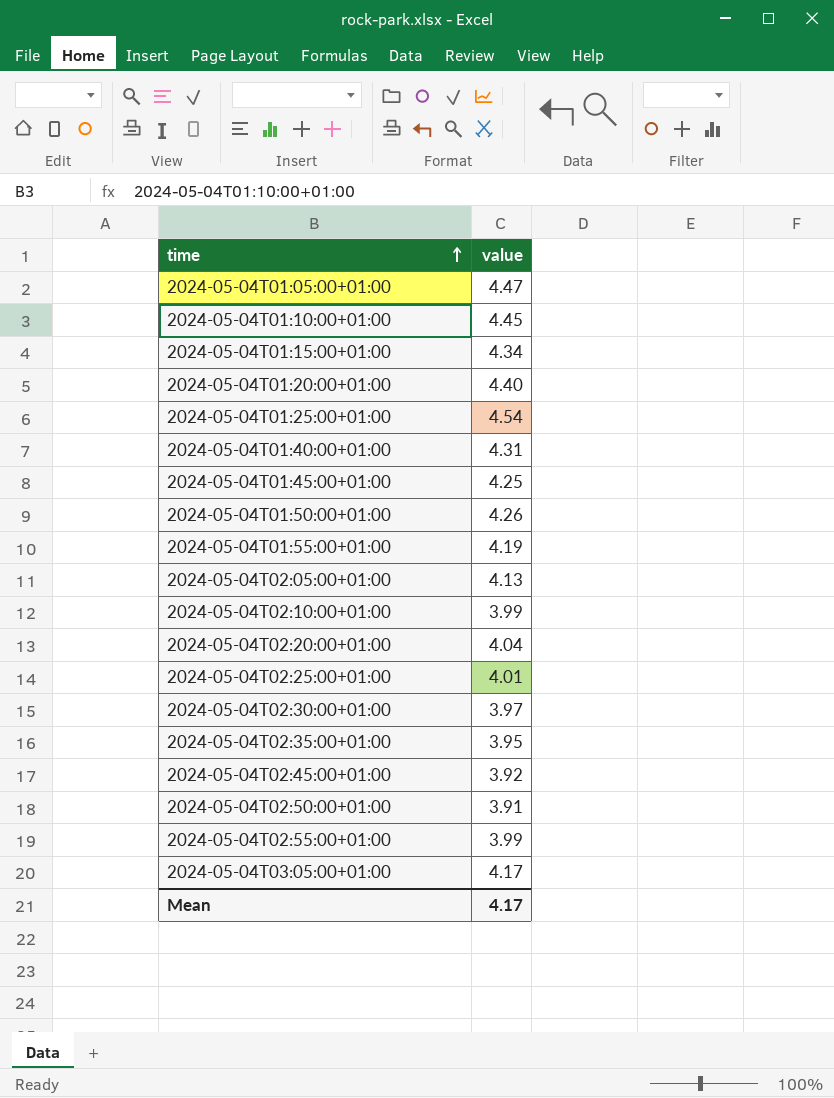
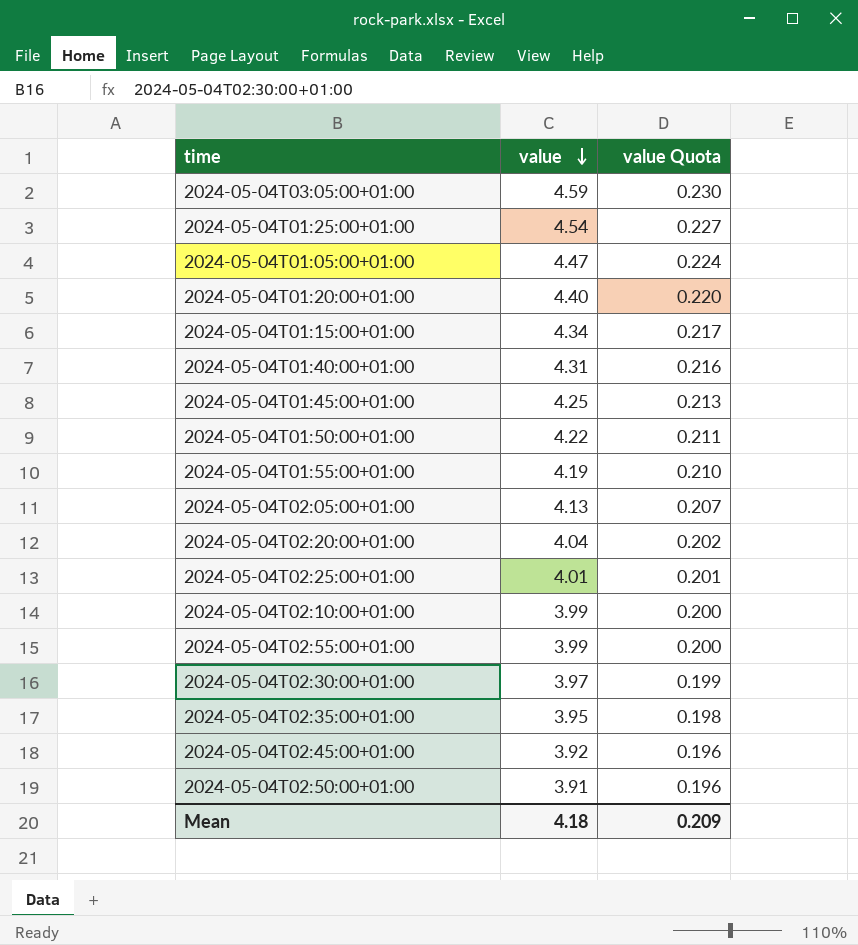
row order: time ascending -> value descending
column value Quota | formula: none -> [value] * 0.05
row 2024-05-04T01:10:00+01:00: 4.45 -> none
2024-05-04T03:05:00+01:00 | value: 4.17 -> 4.59
2024-05-04T01:50:00+01:00 | value: 4.26 -> 4.22
Mean | value: 4.17 -> 4.18

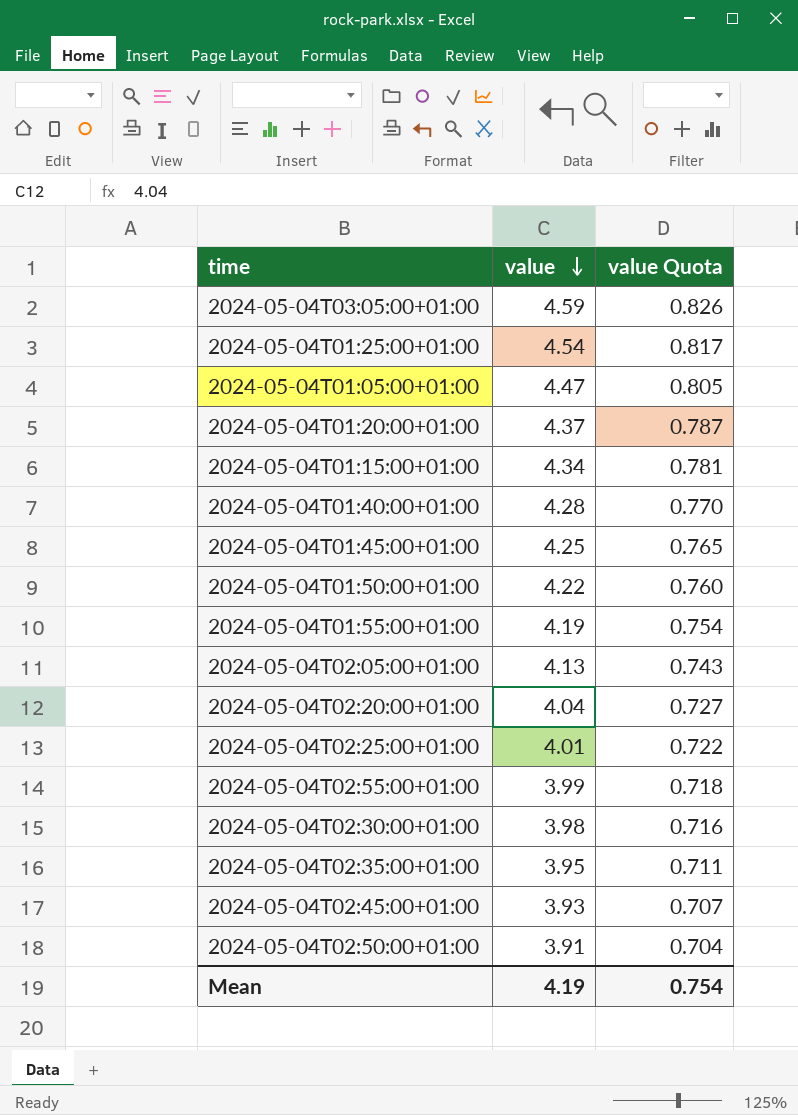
column value Quota | formula: [value] * 0.05 -> [value] * 0.18
row 2024-05-04T02:10:00+01:00: 3.99 | 0.200 -> none
2024-05-04T01:20:00+01:00 | value: 4.40 -> 4.37
2024-05-04T01:40:00+01:00 | value: 4.31 -> 4.28
2024-05-04T02:30:00+01:00 | value: 3.97 -> 3.98
2024-05-04T02:45:00+01:00 | value: 3.92 -> 3.93
Mean | value: 4.18 -> 4.19
Mean | value Quota: 0.209 -> 0.754

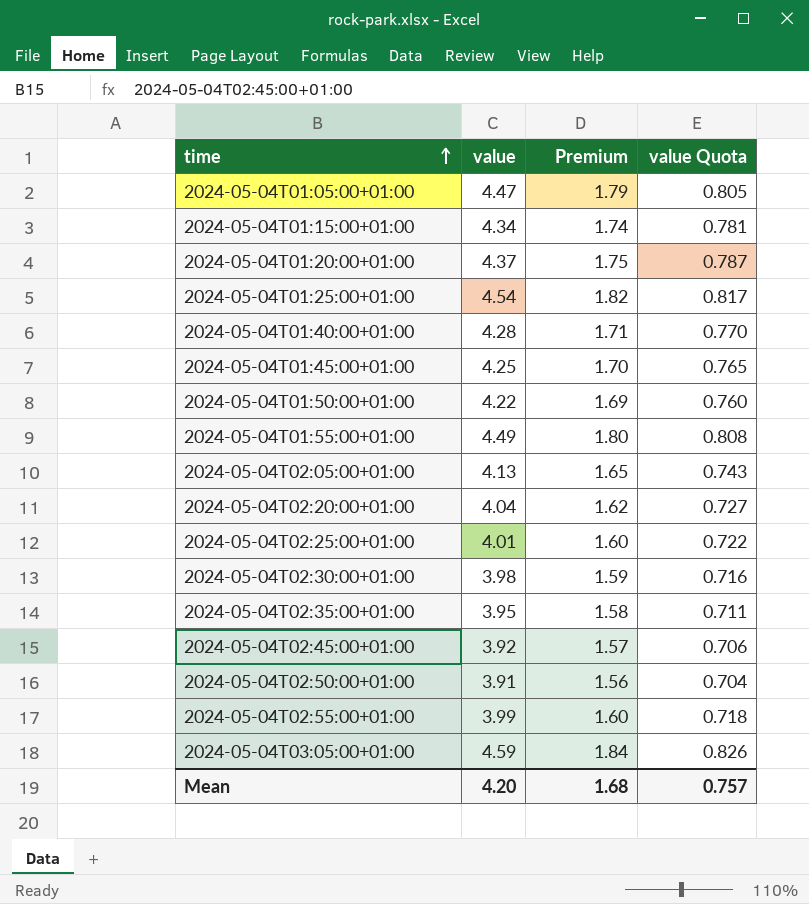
row order: value descending -> time ascending
column Premium | formula: none -> [value] * 0.4
2024-05-04T01:55:00+01:00 | value: 4.19 -> 4.49
2024-05-04T01:55:00+01:00 | value Quota: 0.754 -> 0.808
2024-05-04T02:45:00+01:00 | value: 3.93 -> 3.92
2024-05-04T02:45:00+01:00 | value Quota: 0.707 -> 0.706
Mean | value: 4.19 -> 4.20
Mean | value Quota: 0.754 -> 0.757

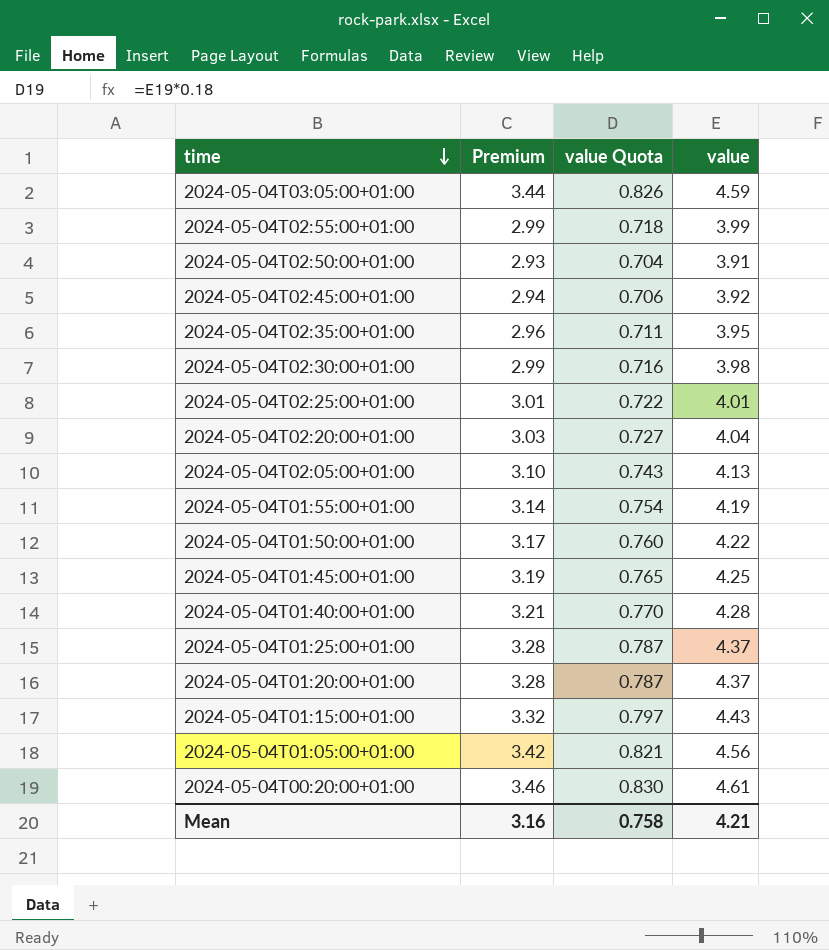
row order: time ascending -> time descending
column Premium | formula: [value] * 0.4 -> [value] * 0.75
column value | position: 2 -> 4
2024-05-04T01:55:00+01:00 | value Quota: 0.808 -> 0.754
2024-05-04T01:55:00+01:00 | value: 4.49 -> 4.19
2024-05-04T01:25:00+01:00 | value Quota: 0.817 -> 0.787
2024-05-04T01:25:00+01:00 | value: 4.54 -> 4.37
2024-05-04T01:15:00+01:00 | value Quota: 0.781 -> 0.797
2024-05-04T01:15:00+01:00 | value: 4.34 -> 4.43
2024-05-04T01:05:00+01:00 | value Quota: 0.805 -> 0.821
2024-05-04T01:05:00+01:00 | value: 4.47 -> 4.56
row 2024-05-04T00:20:00+01:00: none -> 3.46 | 0.830 | 4.61
Mean | Premium: 1.68 -> 3.16
Mean | value Quota: 0.757 -> 0.758
Mean | value: 4.20 -> 4.21

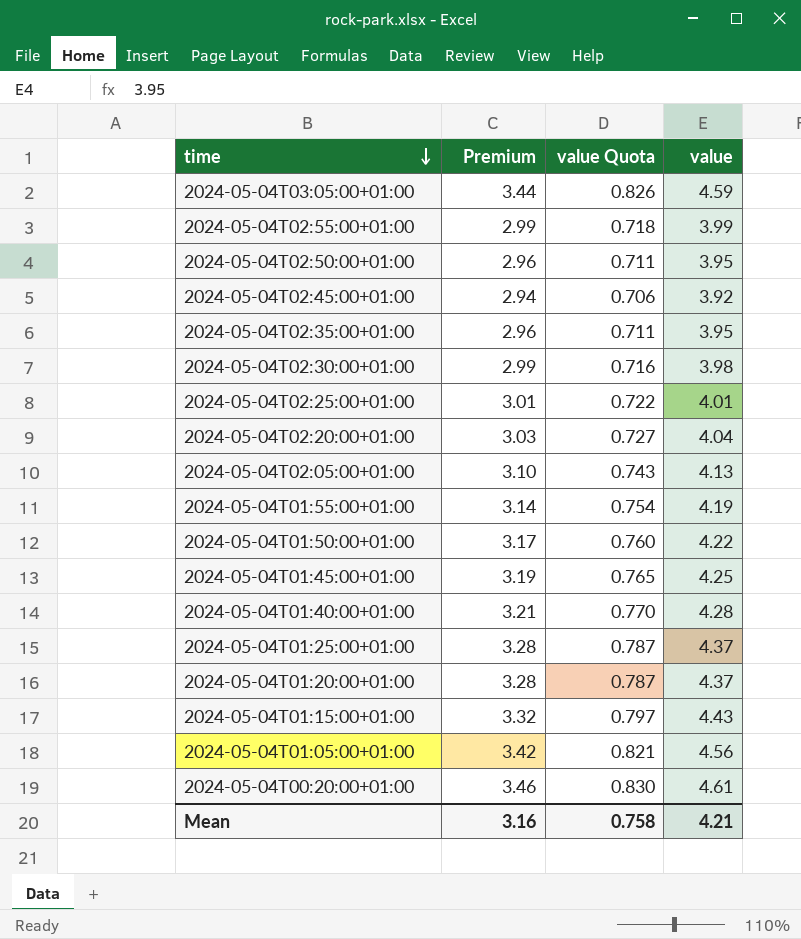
2024-05-04T02:50:00+01:00 | Premium: 2.93 -> 2.96
2024-05-04T02:50:00+01:00 | value Quota: 0.704 -> 0.711
2024-05-04T02:50:00+01:00 | value: 3.91 -> 3.95

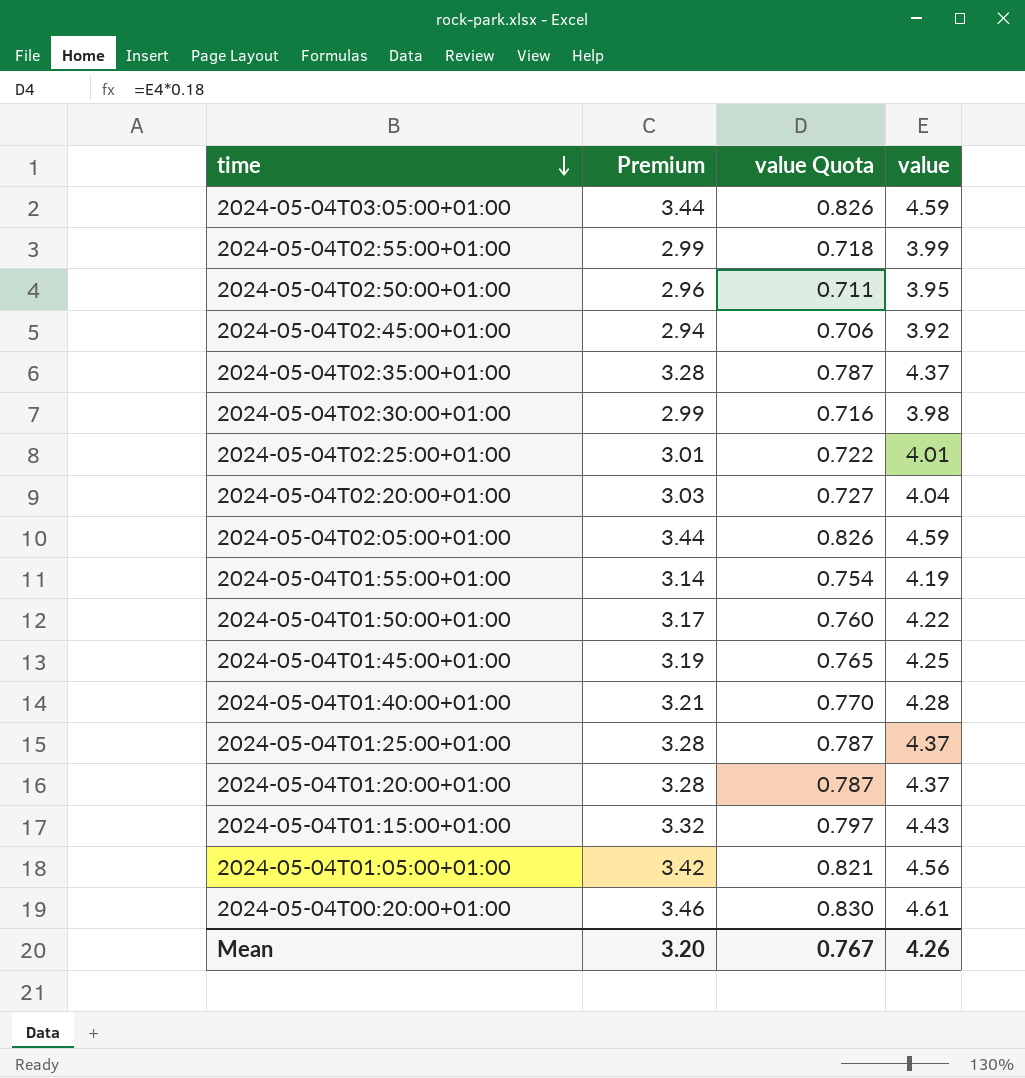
2024-05-04T02:35:00+01:00 | Premium: 2.96 -> 3.28
2024-05-04T02:35:00+01:00 | value Quota: 0.711 -> 0.787
2024-05-04T02:35:00+01:00 | value: 3.95 -> 4.37
2024-05-04T02:05:00+01:00 | Premium: 3.10 -> 3.44
2024-05-04T02:05:00+01:00 | value Quota: 0.743 -> 0.826
2024-05-04T02:05:00+01:00 | value: 4.13 -> 4.59
Mean | Premium: 3.16 -> 3.20
Mean | value Quota: 0.758 -> 0.767
Mean | value: 4.21 -> 4.26

